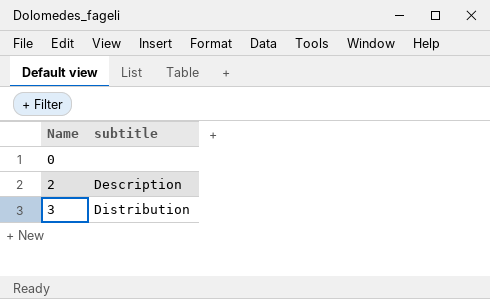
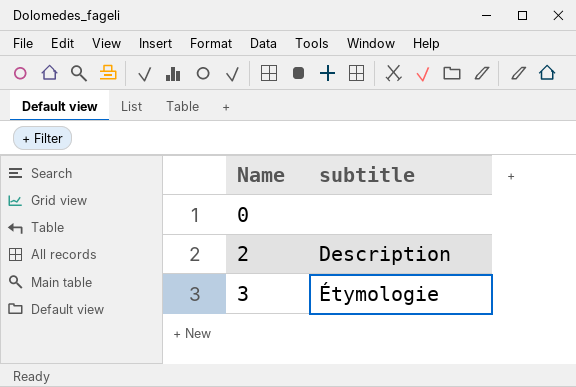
3 | subtitle: Distribution -> Étymologie

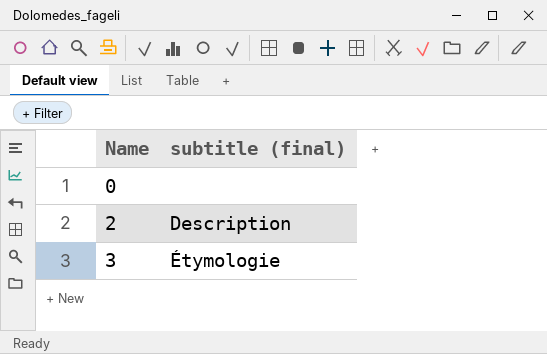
column name: subtitle -> subtitle (final)

